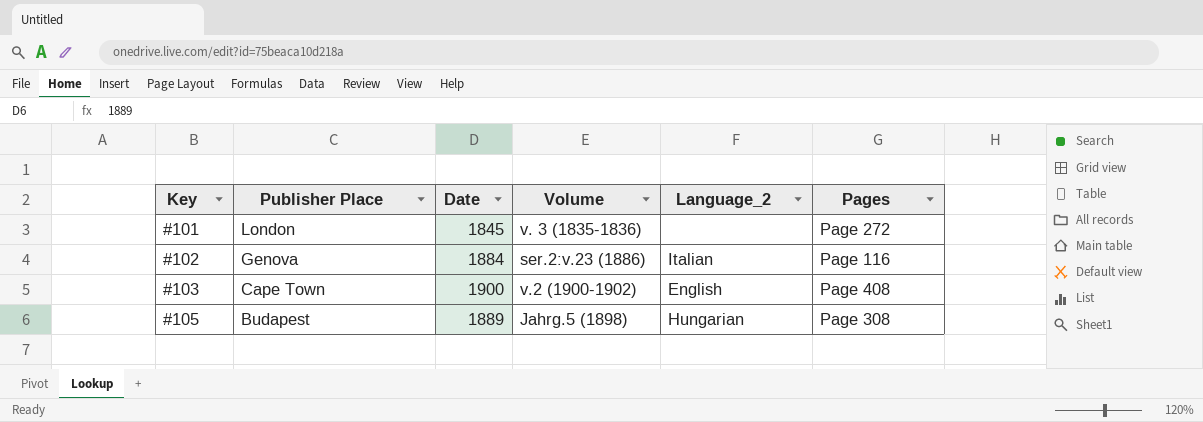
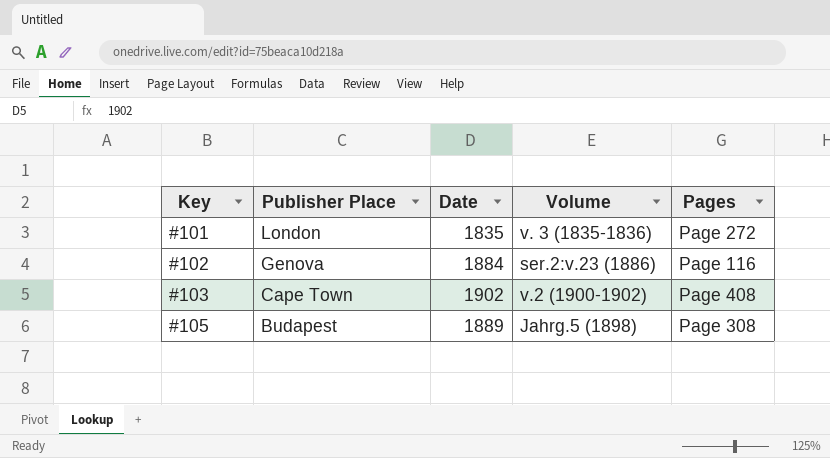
column Language_2 | position: 5 -> none
#101 | Date: 1845 -> 1835
#103 | Date: 1900 -> 1902

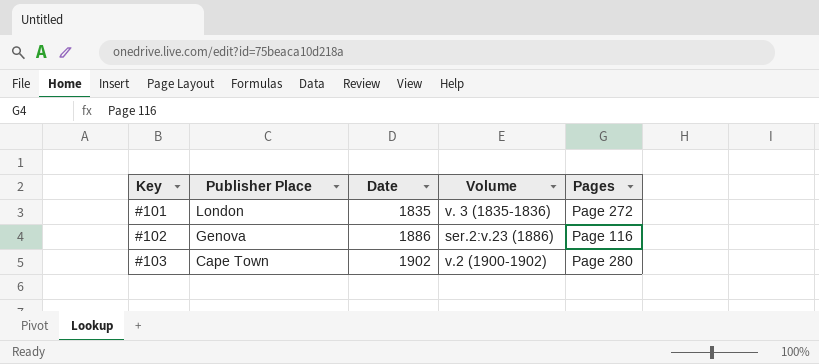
row #105: Budapest | 1889 | Jahrg.5 (1898) | Page 308 -> none
#102 | Date: 1884 -> 1886
#103 | Pages: Page 408 -> Page 280

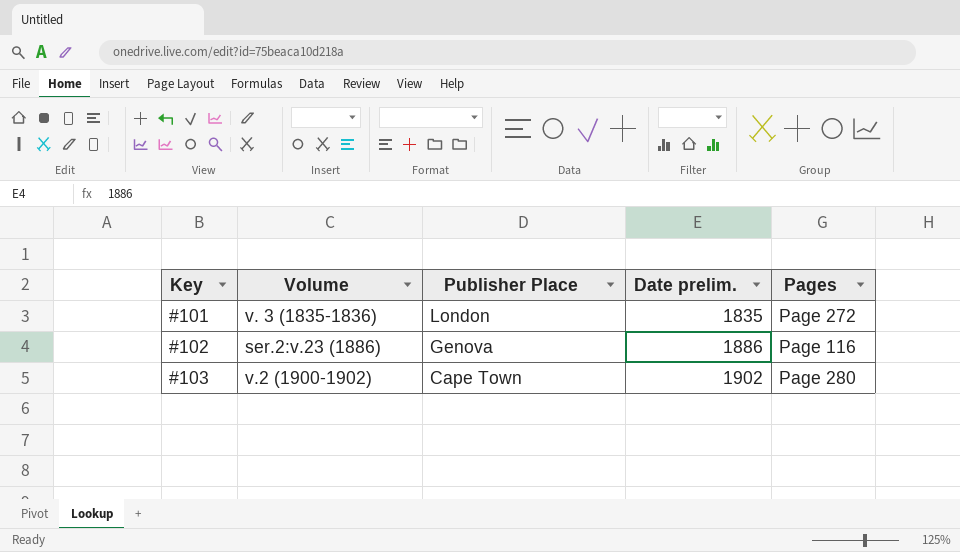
column Volume | position: 4 -> 2
column name: Date -> Date prelim.

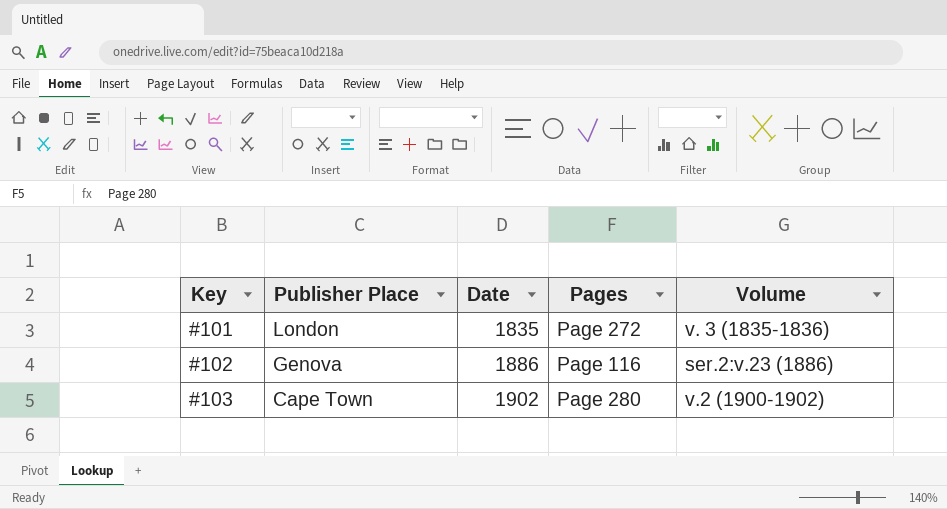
column name: Date prelim. -> Date
column Volume | position: 2 -> 5

